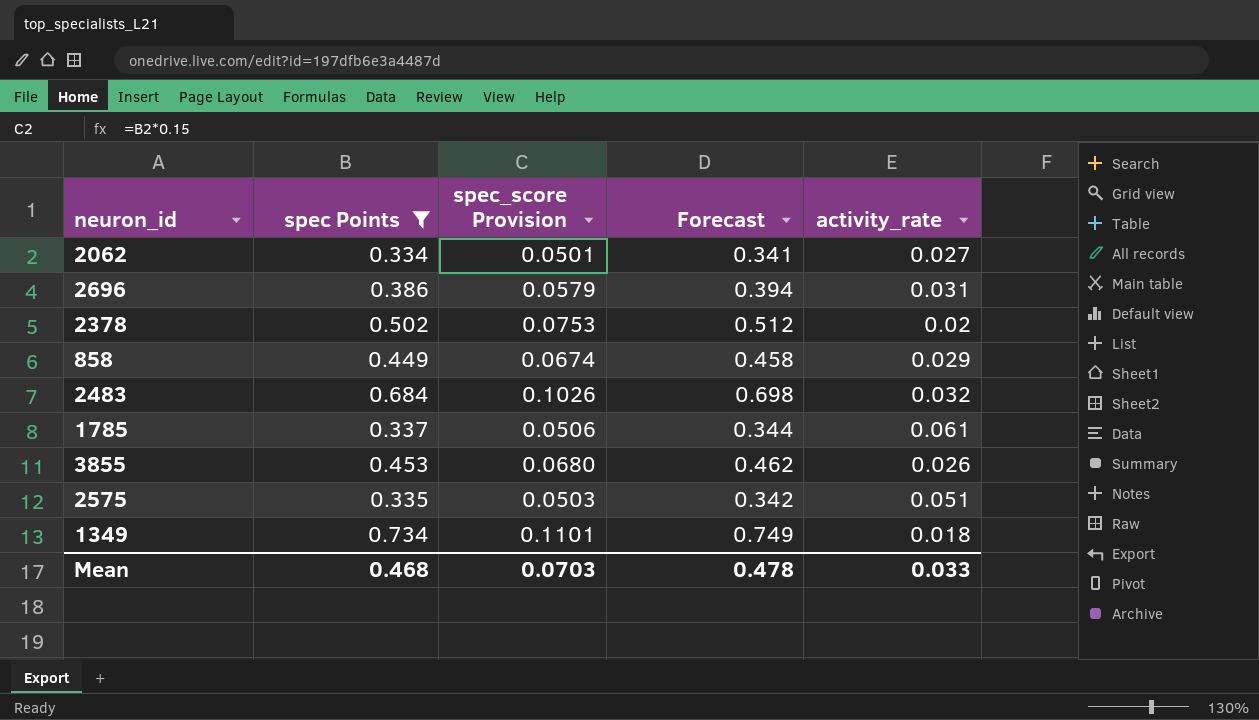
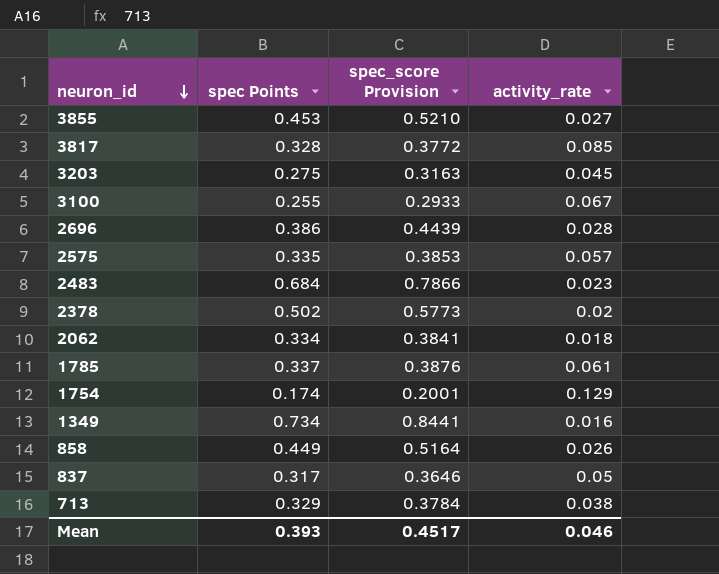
filter: spec Points >= 0.334 -> none
row order: none -> neuron_id descending
column Forecast | formula: [spec Points] * 1.02 -> none
column spec_score Provision | formula: [spec Points] * 0.15 -> [spec Points] * 1.15
3855 | activity_rate: 0.026 -> 0.027
2696 | activity_rate: 0.031 -> 0.028
2575 | activity_rate: 0.051 -> 0.057
2483 | activity_rate: 0.032 -> 0.023
2062 | activity_rate: 0.027 -> 0.018
1349 | activity_rate: 0.018 -> 0.016
858 | activity_rate: 0.029 -> 0.026
Mean | spec Points: 0.468 -> 0.393
Mean | spec_score Provision: 0.0703 -> 0.4517
Mean | activity_rate: 0.033 -> 0.046

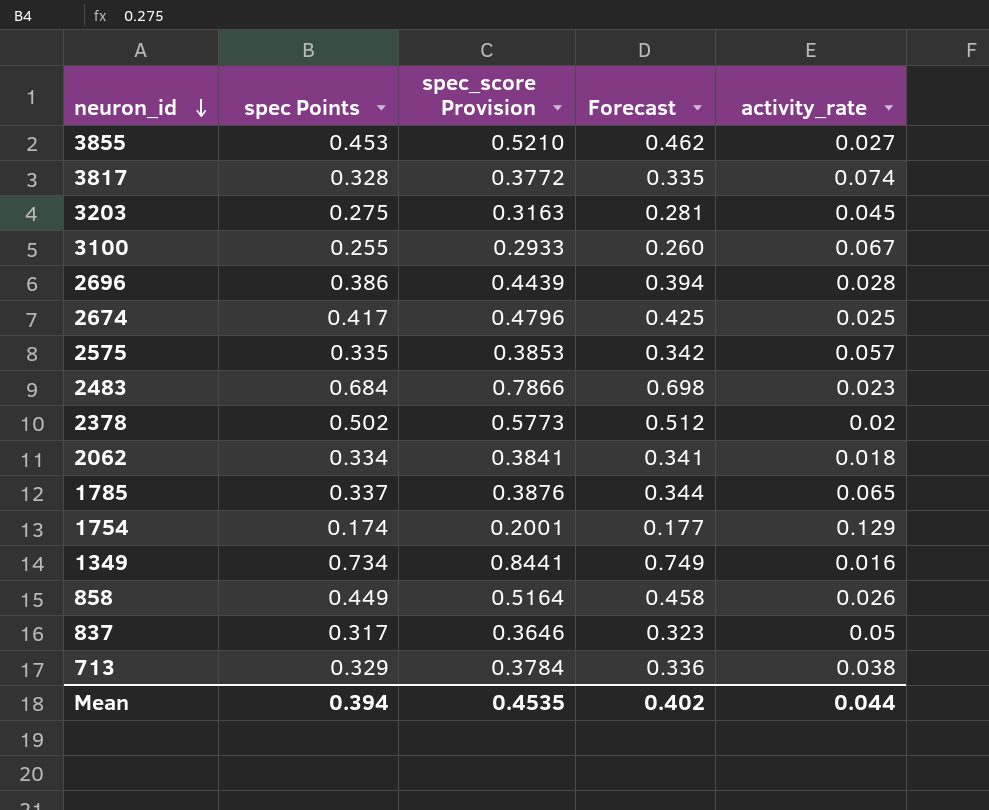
column Forecast | formula: none -> [spec Points] * 1.02
3817 | activity_rate: 0.085 -> 0.074
row 2674: none -> 0.417 | 0.4796 | 0.425 | 0.025
1785 | activity_rate: 0.061 -> 0.065
Mean | spec Points: 0.393 -> 0.394
Mean | spec_score Provision: 0.4517 -> 0.4535
Mean | activity_rate: 0.046 -> 0.044

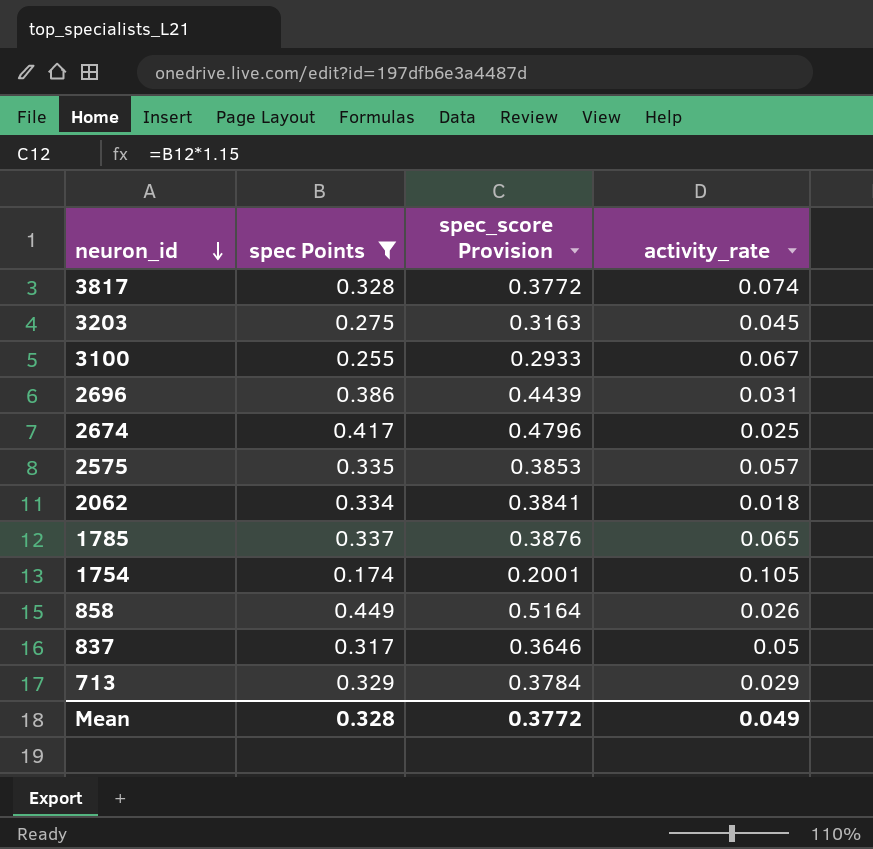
filter: none -> spec Points <= 0.449
column Forecast | formula: [spec Points] * 1.02 -> none
2696 | activity_rate: 0.028 -> 0.031
1754 | activity_rate: 0.129 -> 0.105
713 | activity_rate: 0.038 -> 0.029
Mean | spec Points: 0.394 -> 0.328
Mean | spec_score Provision: 0.4535 -> 0.3772
Mean | activity_rate: 0.044 -> 0.049

